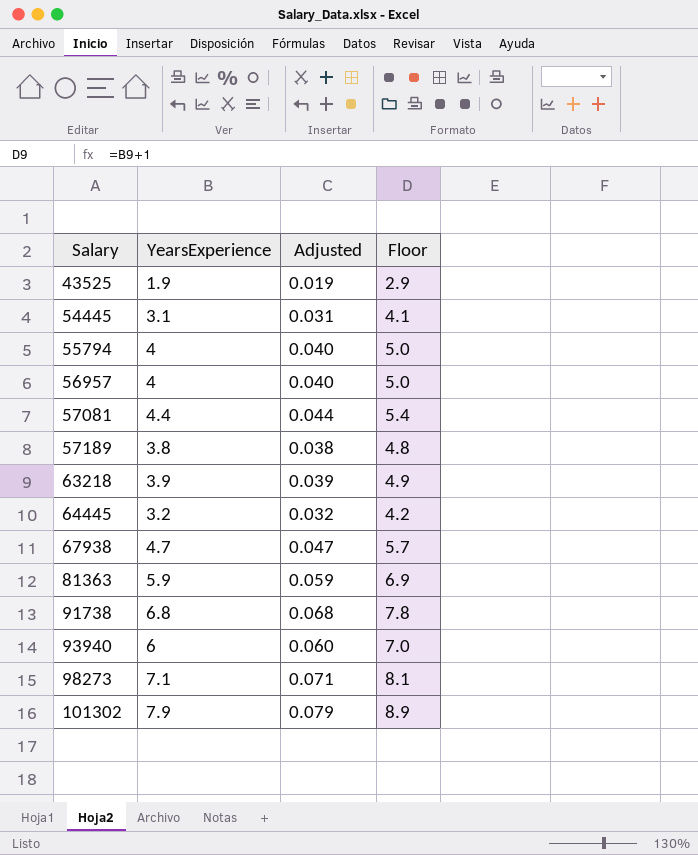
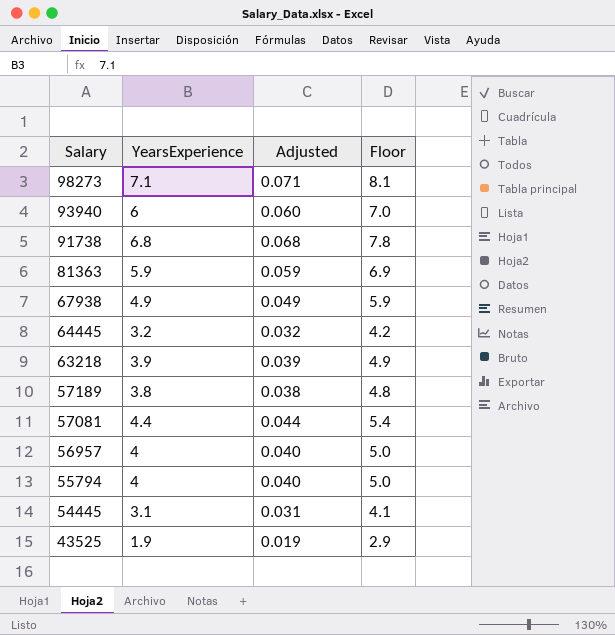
row order: Salary ascending -> Salary descending
row 101302: 7.9 | 0.079 | 8.9 -> none
67938 | YearsExperience: 4.7 -> 4.9
67938 | Adjusted: 0.047 -> 0.049
67938 | Floor: 5.7 -> 5.9

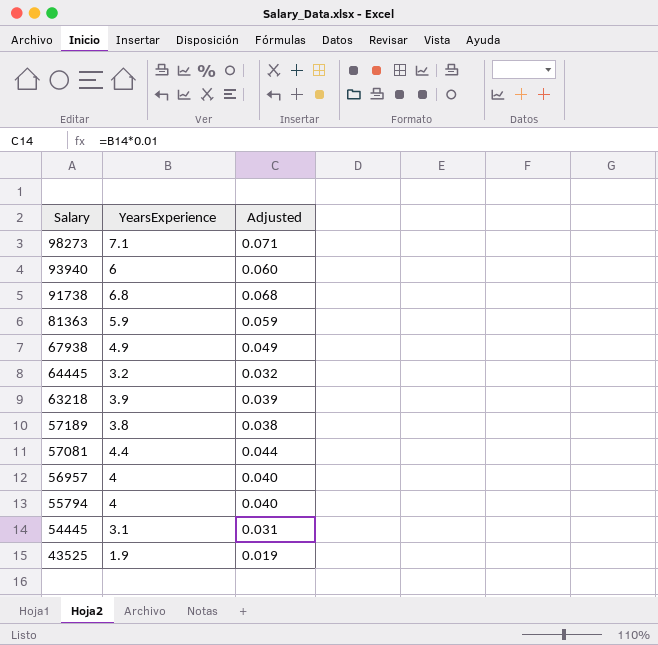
column Floor | formula: [YearsExperience] + 1 -> none

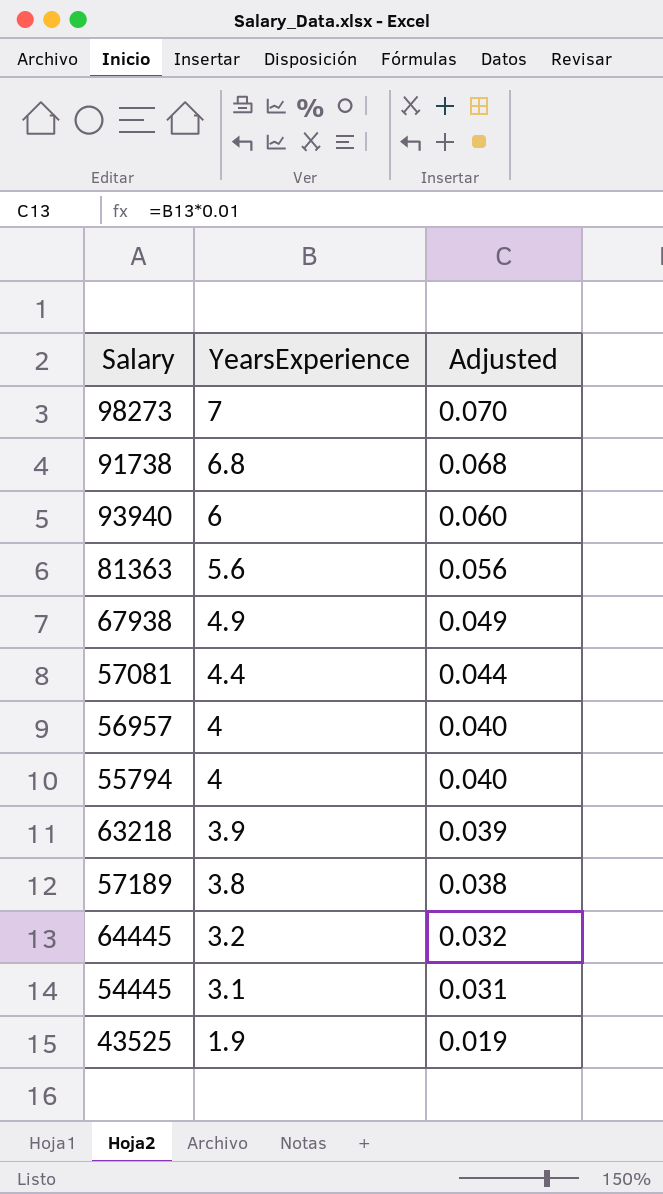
row order: Salary descending -> YearsExperience descending
98273 | YearsExperience: 7.1 -> 7
98273 | Adjusted: 0.071 -> 0.070
81363 | YearsExperience: 5.9 -> 5.6
81363 | Adjusted: 0.059 -> 0.056

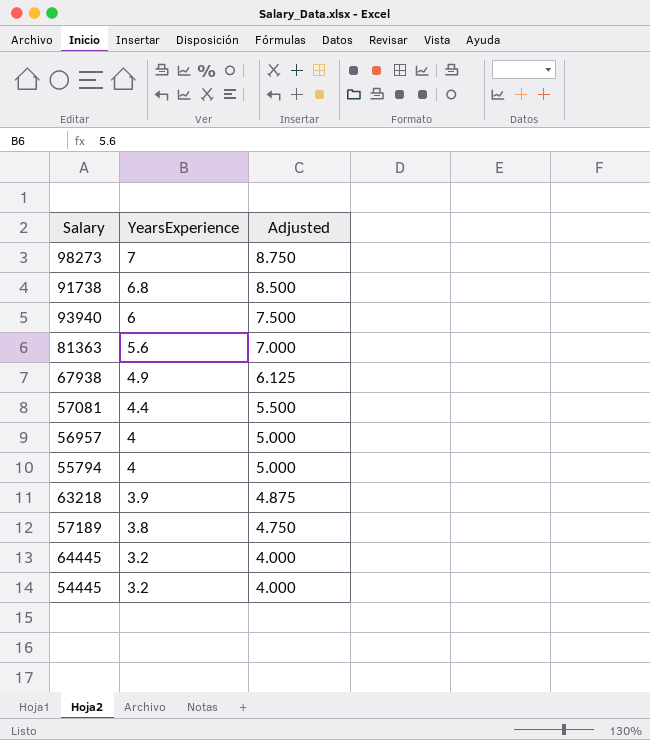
column Adjusted | formula: [YearsExperience] * 0.01 -> [YearsExperience] * 1.25
row 43525: 1.9 | 0.019 -> none
54445 | YearsExperience: 3.1 -> 3.2

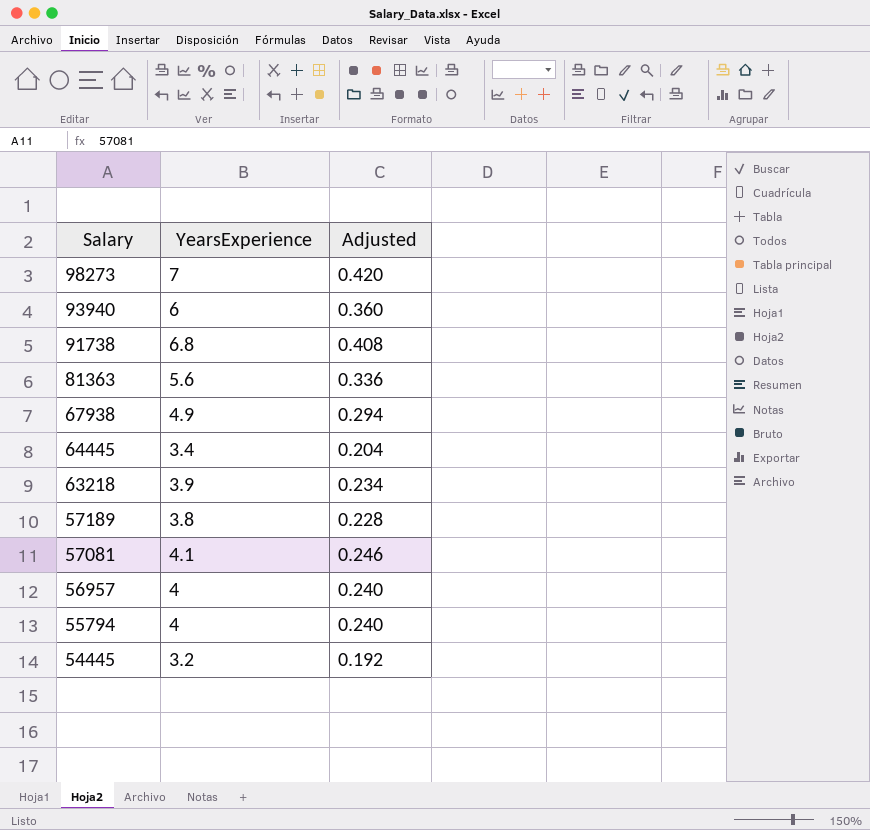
row order: YearsExperience descending -> Salary descending
column Adjusted | formula: [YearsExperience] * 1.25 -> [YearsExperience] * 0.06
64445 | YearsExperience: 3.2 -> 3.4
57081 | YearsExperience: 4.4 -> 4.1

